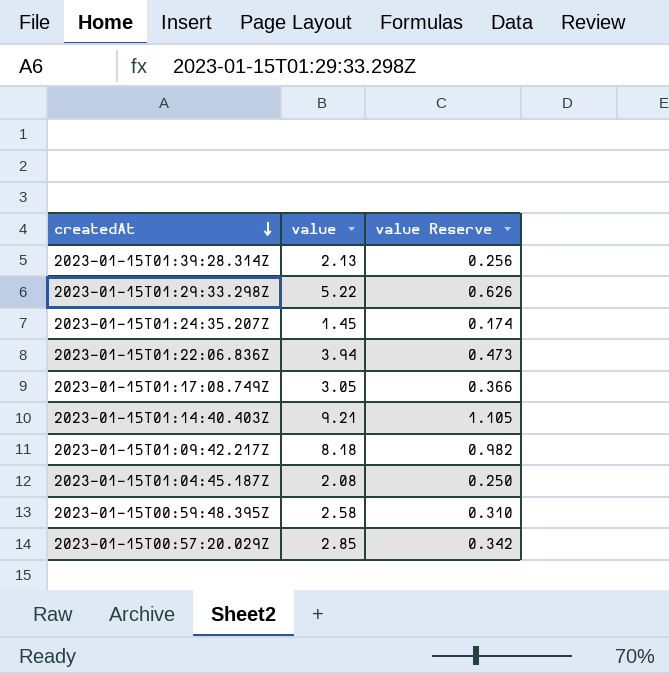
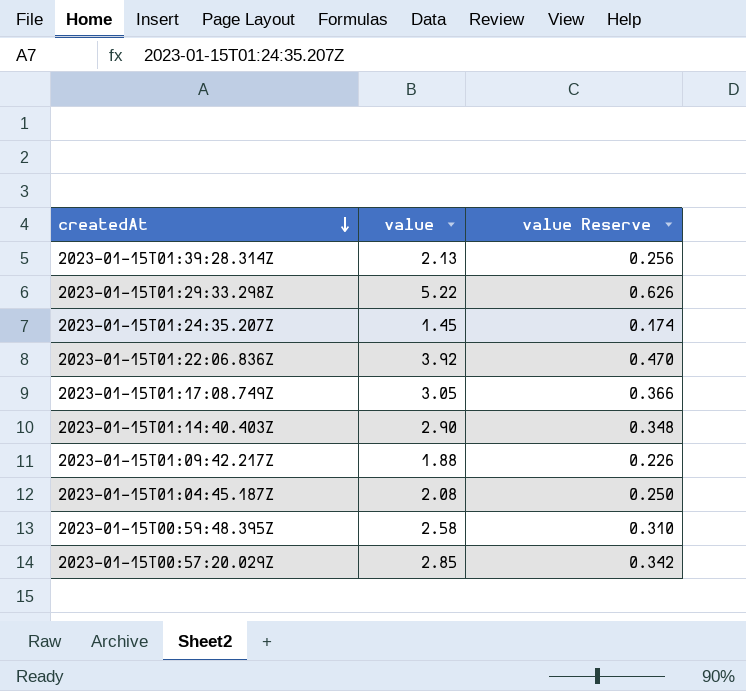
2023-01-15T01:22:06.836Z | value: 3.94 -> 3.92
2023-01-15T01:22:06.836Z | value Reserve: 0.473 -> 0.470
2023-01-15T01:14:40.403Z | value: 9.21 -> 2.90
2023-01-15T01:14:40.403Z | value Reserve: 1.105 -> 0.348
2023-01-15T01:09:42.217Z | value: 8.18 -> 1.88
2023-01-15T01:09:42.217Z | value Reserve: 0.982 -> 0.226

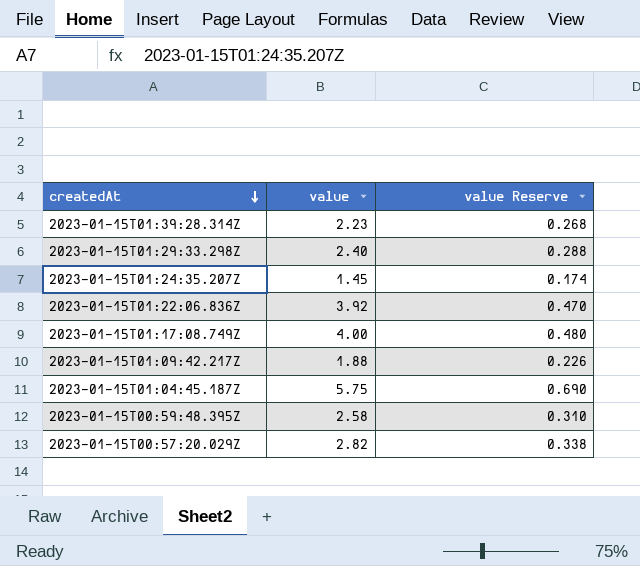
row 2023-01-15T01:14:40.403Z: 2.90 | 0.348 -> none
2023-01-15T01:39:28.314Z | value: 2.13 -> 2.23
2023-01-15T01:39:28.314Z | value Reserve: 0.256 -> 0.268
2023-01-15T01:29:33.298Z | value: 5.22 -> 2.40
2023-01-15T01:29:33.298Z | value Reserve: 0.626 -> 0.288
2023-01-15T01:17:08.749Z | value: 3.05 -> 4.00
2023-01-15T01:17:08.749Z | value Reserve: 0.366 -> 0.480
2023-01-15T01:04:45.187Z | value: 2.08 -> 5.75
2023-01-15T01:04:45.187Z | value Reserve: 0.250 -> 0.690
2023-01-15T00:57:20.029Z | value: 2.85 -> 2.82
2023-01-15T00:57:20.029Z | value Reserve: 0.342 -> 0.338

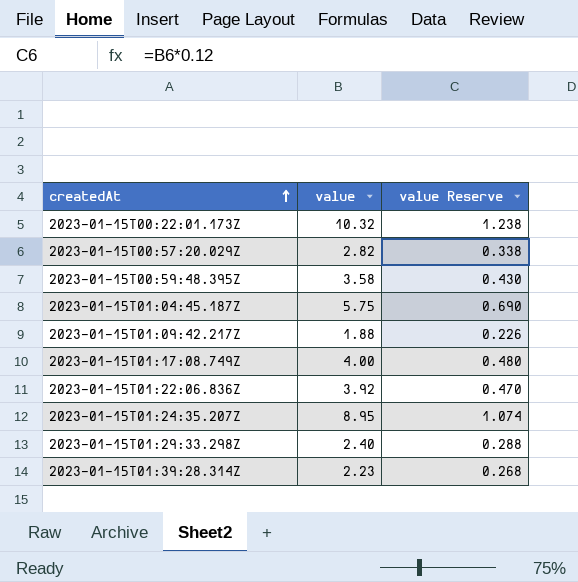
row order: createdAt descending -> createdAt ascending
row 2023-01-15T00:22:01.173Z: none -> 10.32 | 1.238
2023-01-15T00:59:48.395Z | value: 2.58 -> 3.58
2023-01-15T00:59:48.395Z | value Reserve: 0.310 -> 0.430
2023-01-15T01:24:35.207Z | value: 1.45 -> 8.95
2023-01-15T01:24:35.207Z | value Reserve: 0.174 -> 1.074

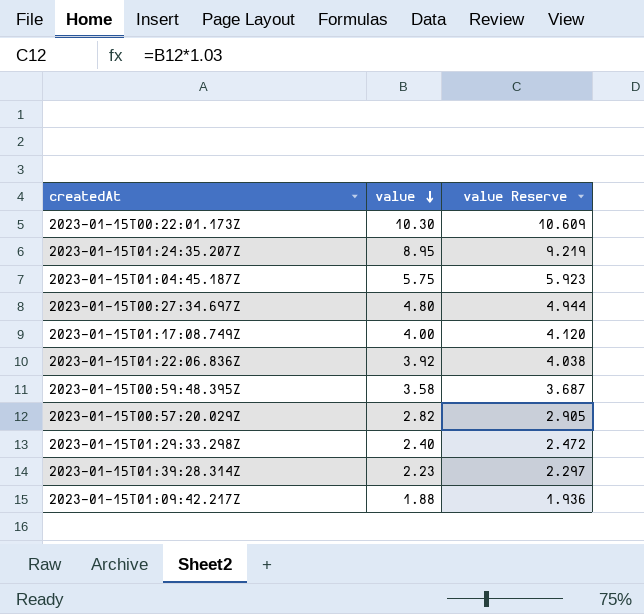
row order: createdAt ascending -> value descending
column value Reserve | formula: [value] * 0.12 -> [value] * 1.03
2023-01-15T00:22:01.173Z | value: 10.32 -> 10.30
row 2023-01-15T00:27:34.697Z: none -> 4.80 | 4.944

